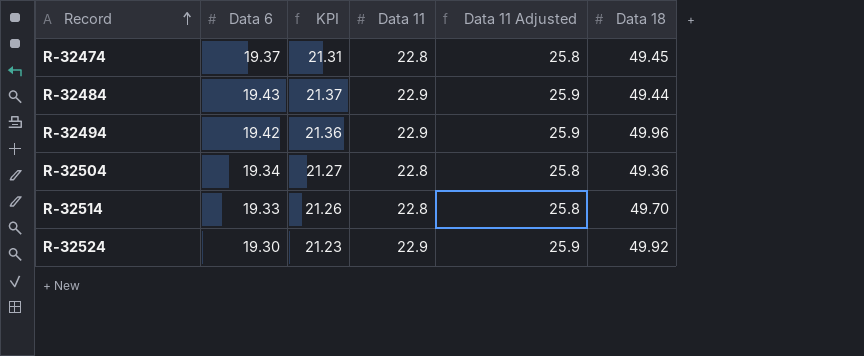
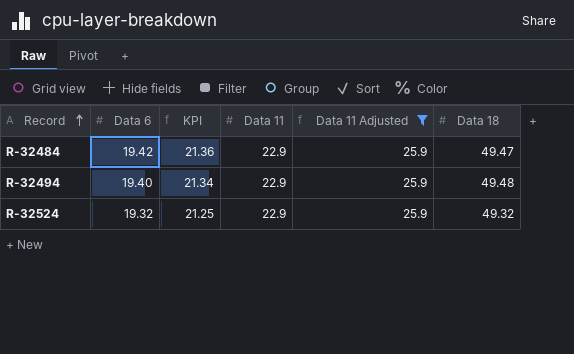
filter: none -> Data 11 Adjusted = 25.9
R-32484 | Data 6: 19.43 -> 19.42
R-32484 | KPI: 21.37 -> 21.36
R-32484 | Data 18: 49.44 -> 49.47
R-32494 | Data 6: 19.42 -> 19.40
R-32494 | KPI: 21.36 -> 21.34
R-32494 | Data 18: 49.96 -> 49.48
R-32524 | Data 6: 19.30 -> 19.32
R-32524 | KPI: 21.23 -> 21.25
R-32524 | Data 18: 49.92 -> 49.32

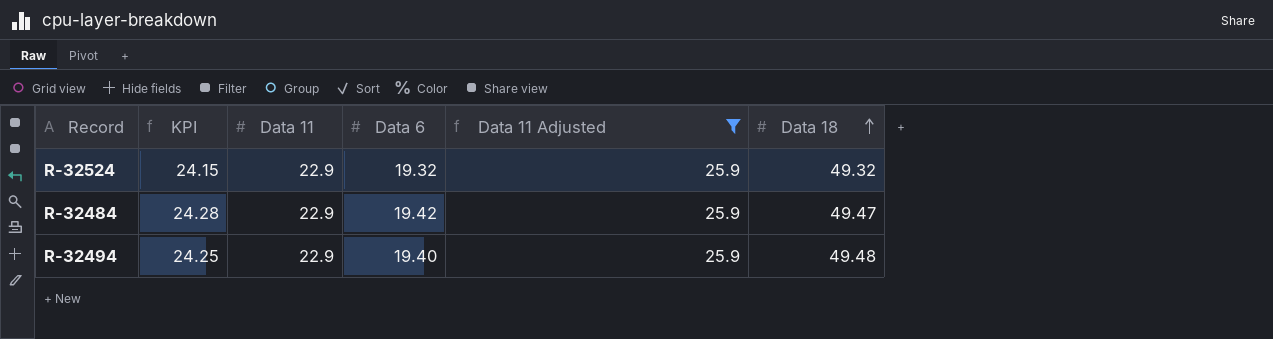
row order: Record ascending -> Data 18 ascending
column KPI | formula: [Data 6] * 1.1 -> [Data 6] * 1.25
column Data 6 | position: 2 -> 4

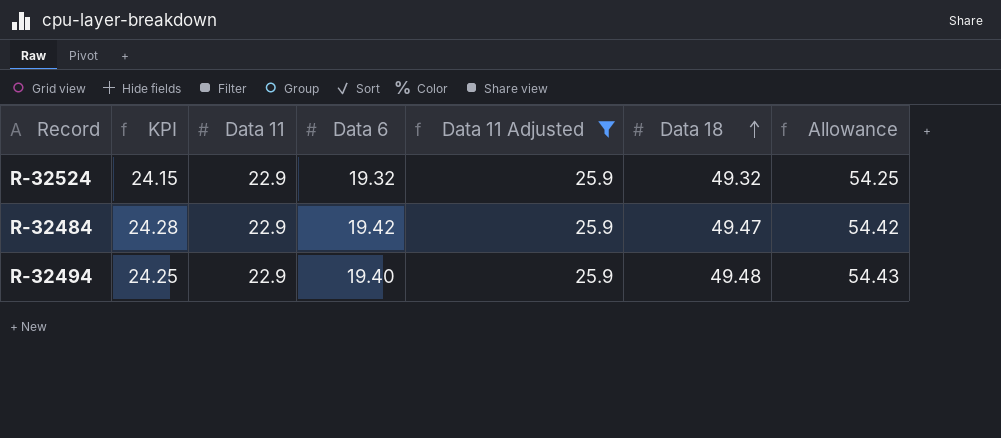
column Allowance | formula: none -> [Data 18] * 1.1

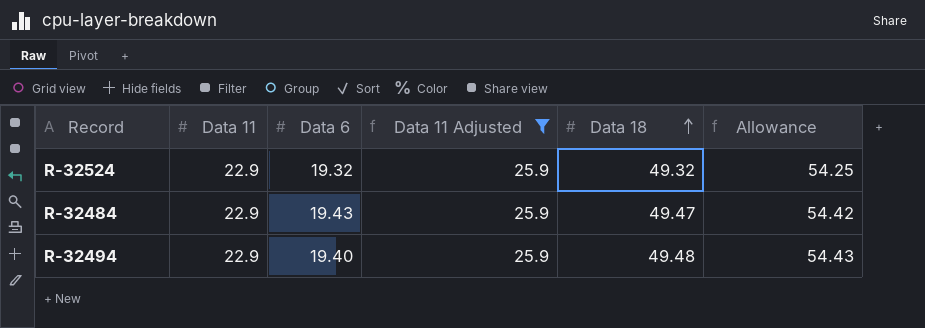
column KPI | formula: [Data 6] * 1.25 -> none
R-32484 | Data 6: 19.42 -> 19.43

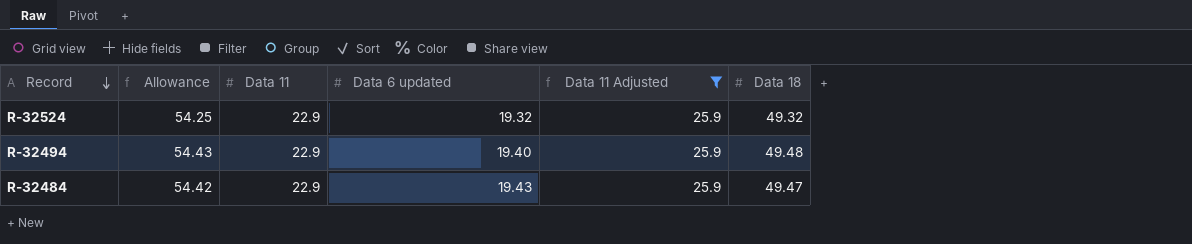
row order: Data 18 ascending -> Record descending
column Allowance | position: 6 -> 2
column name: Data 6 -> Data 6 updated

